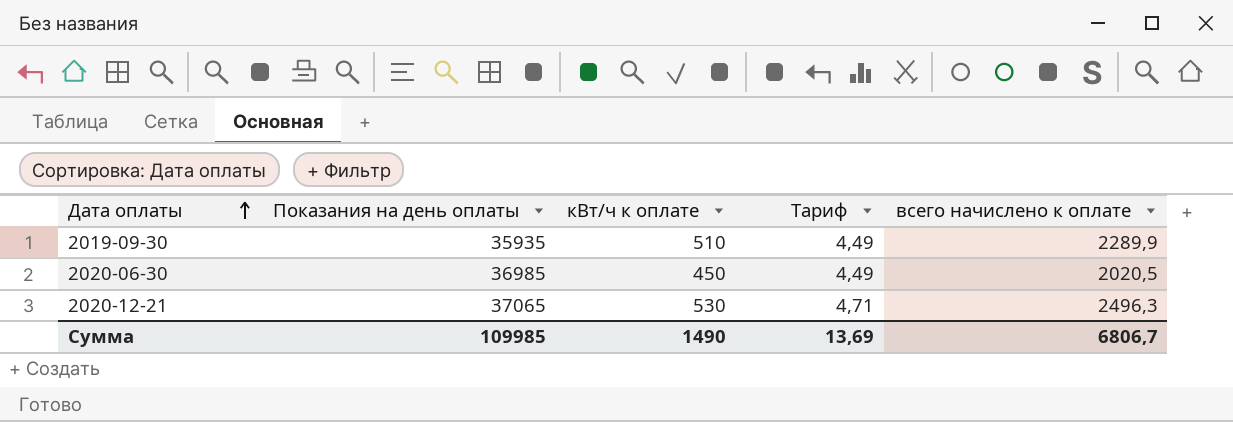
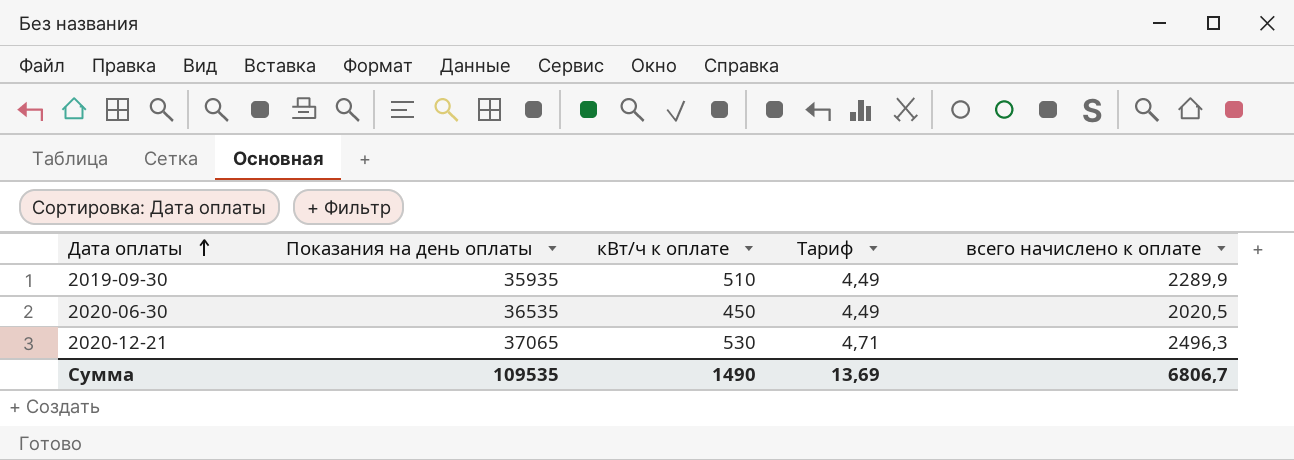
2020-06-30 | Показания на день оплаты: 36985 -> 36535
Сумма | Показания на день оплаты: 109985 -> 109535

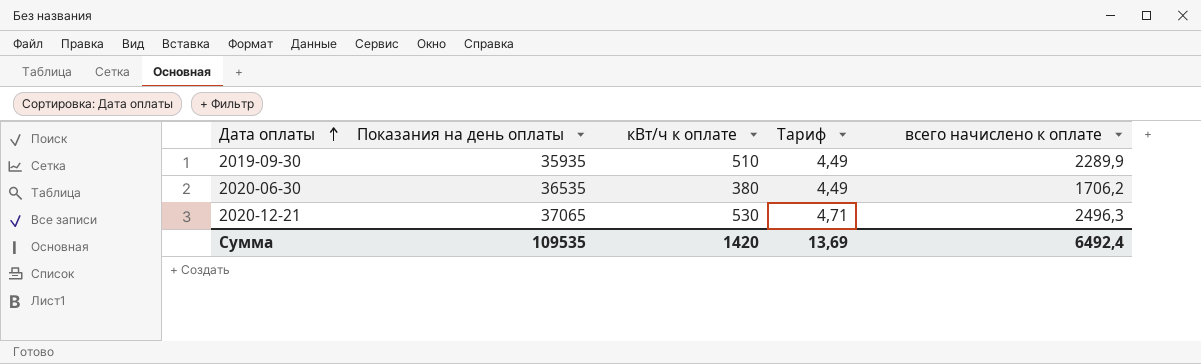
2020-06-30 | кВт/ч к оплате: 450 -> 380
2020-06-30 | всего начислено к оплате: 2020,5 -> 1706,2
Сумма | кВт/ч к оплате: 1490 -> 1420
Сумма | всего начислено к оплате: 6806,7 -> 6492,4

